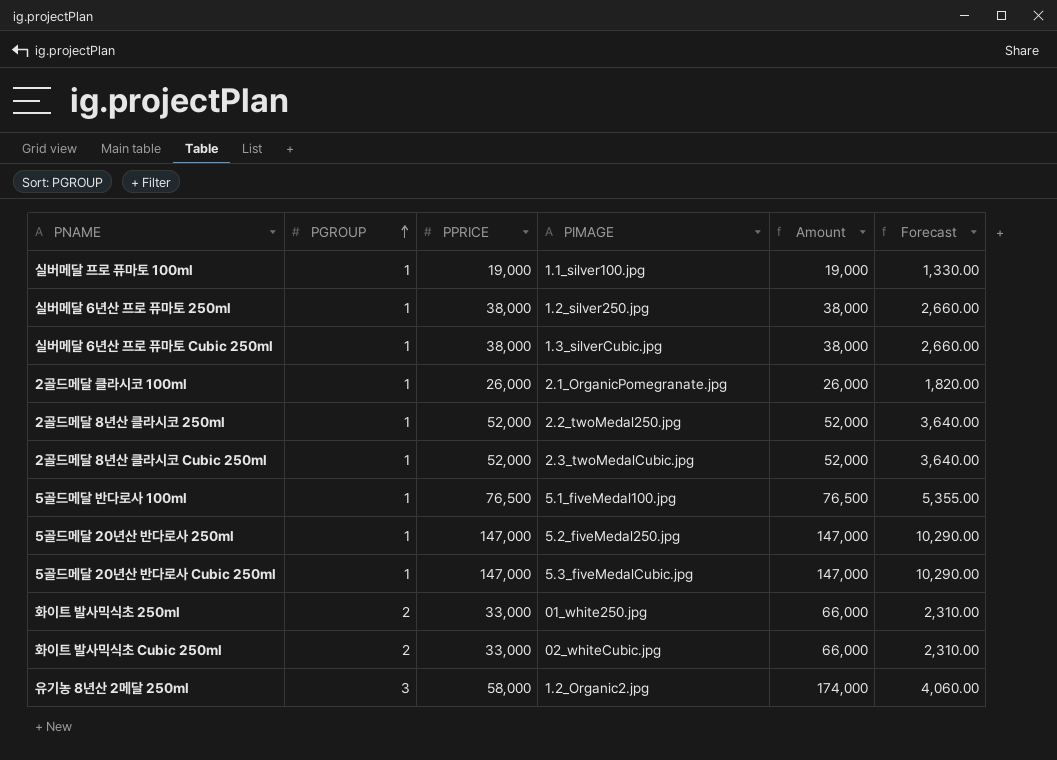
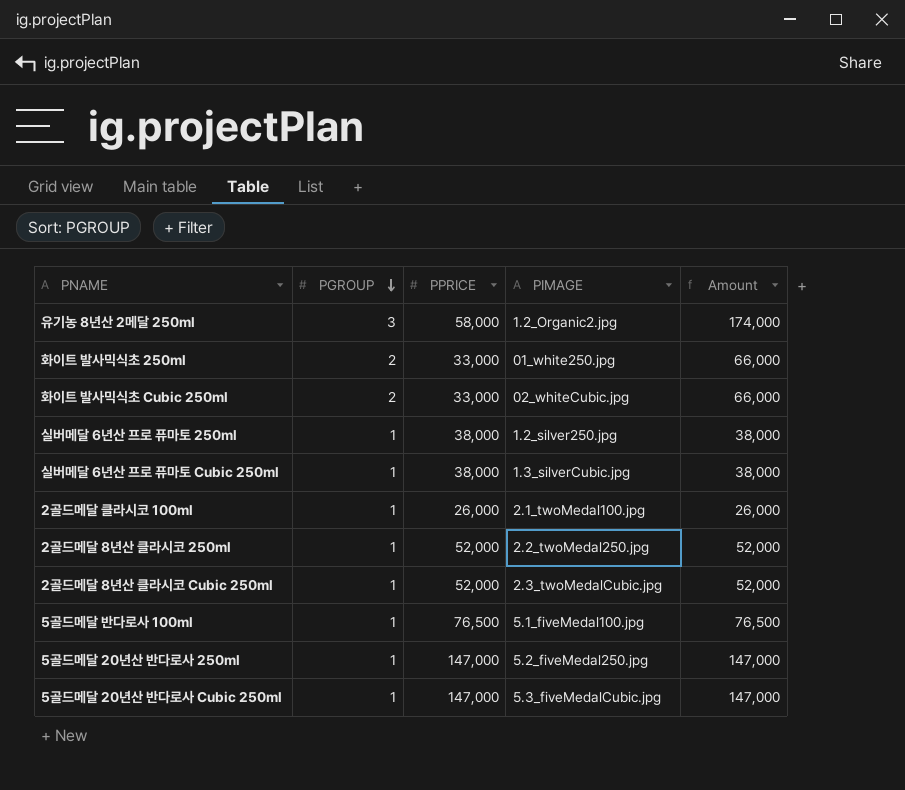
row order: PGROUP ascending -> PGROUP descending
column Forecast | formula: [PPRICE] * 0.07 -> none
row 실버메달 프로 퓨마토 100ml: 1 | 19,000 | 1.1_silver100.jpg | 19,000 | 1,330.00 -> none
2골드메달 클라시코 100ml | PIMAGE: 2.1_OrganicPomegranate.jpg -> 2.1_twoMedal100.jpg

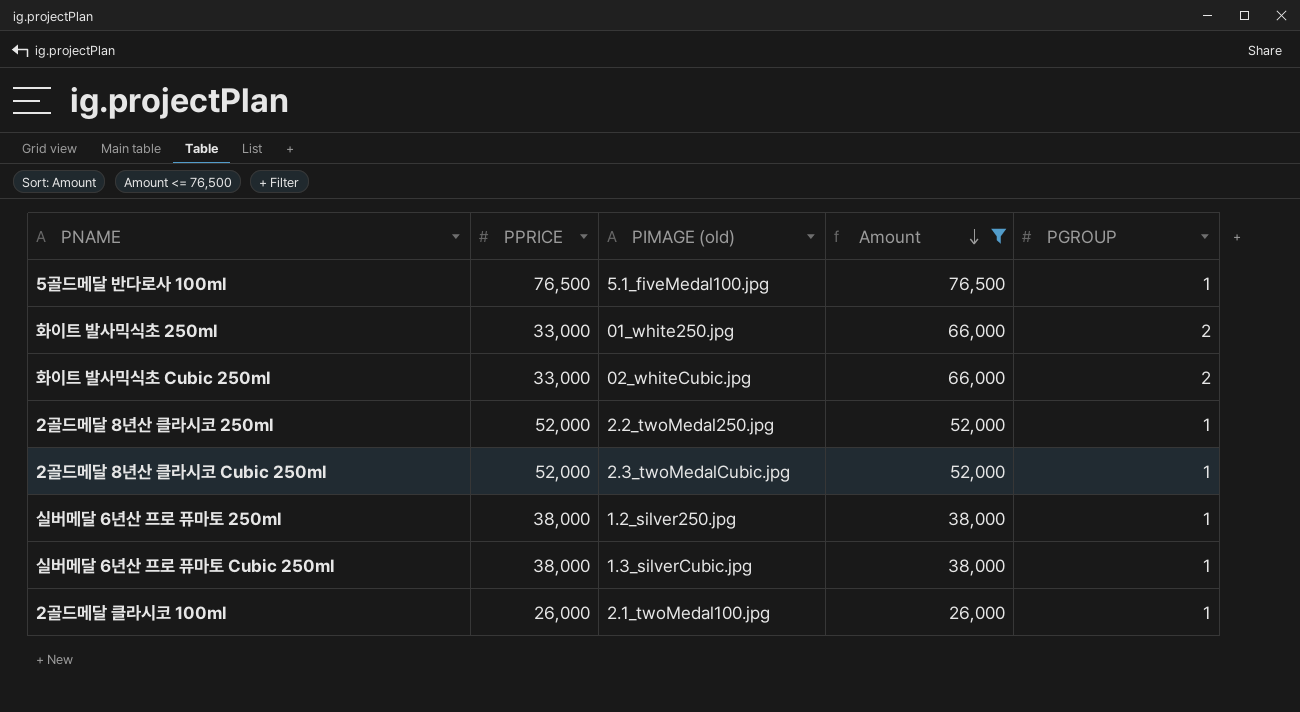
filter: none -> Amount <= 76,500
row order: PGROUP descending -> Amount descending
column name: PIMAGE -> PIMAGE (old)
column PGROUP | position: 2 -> 5

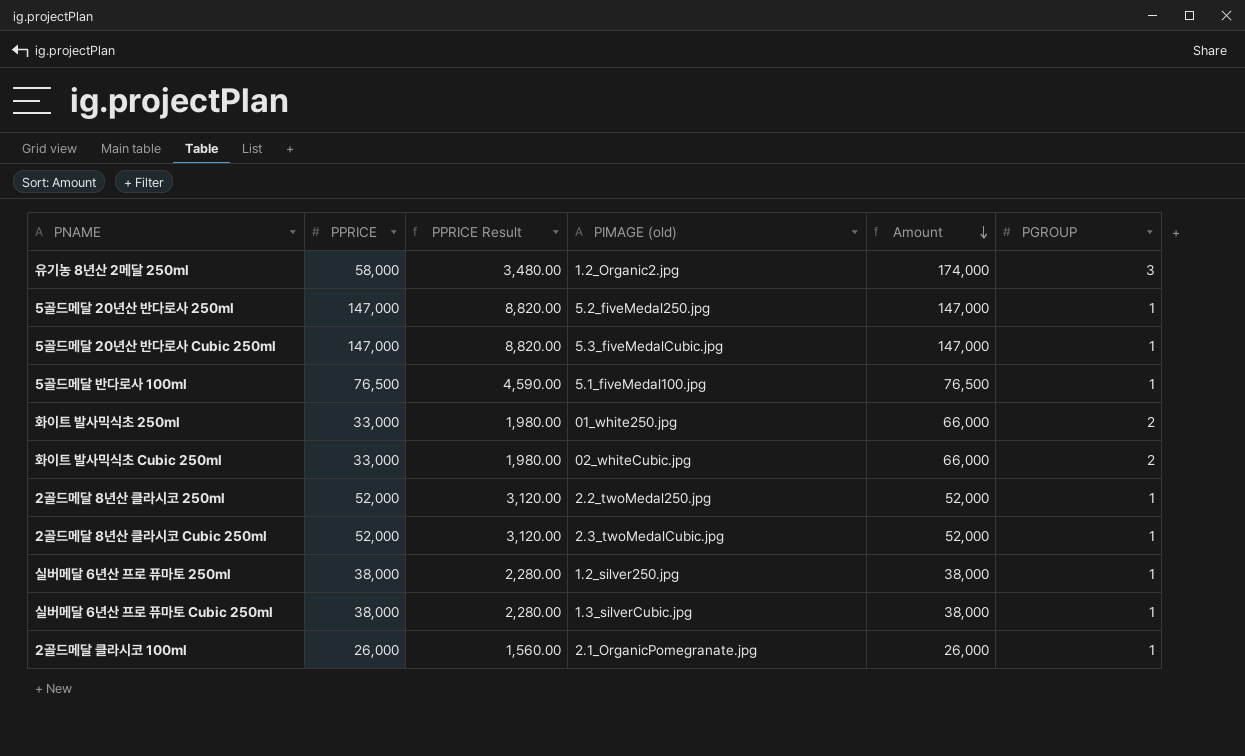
filter: Amount <= 76,500 -> none
column PPRICE Result | formula: none -> [PPRICE] * 0.06
2골드메달 클라시코 100ml | PIMAGE (old): 2.1_twoMedal100.jpg -> 2.1_OrganicPomegranate.jpg

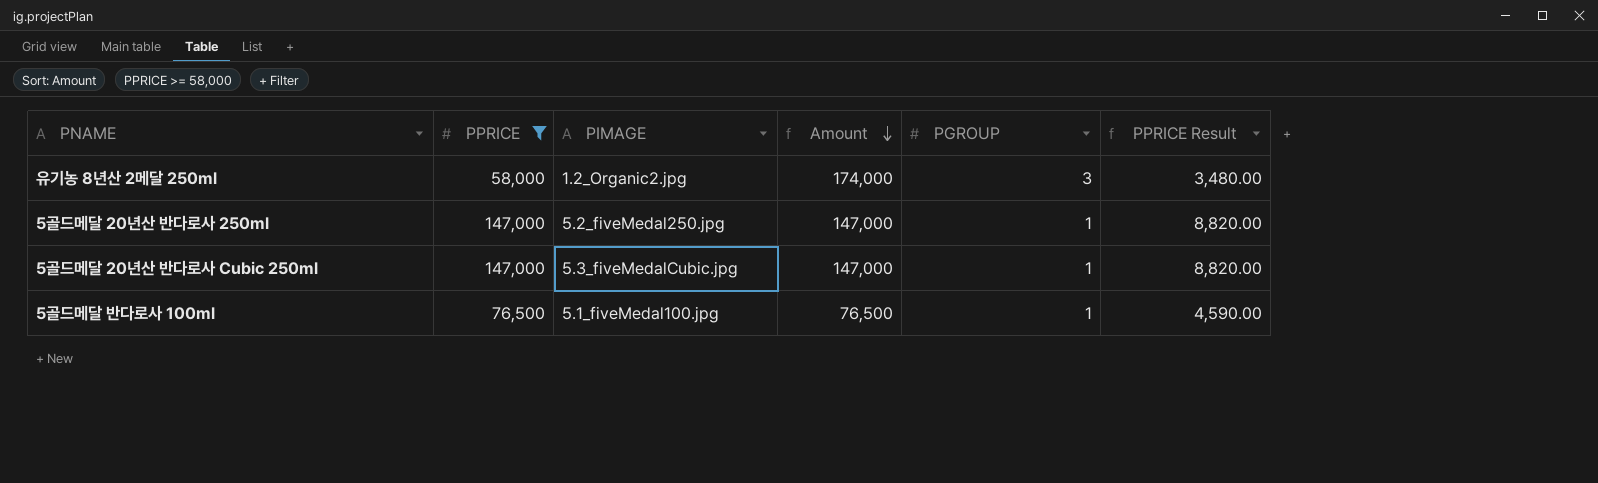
filter: none -> PPRICE >= 58,000
column name: PIMAGE (old) -> PIMAGE
column PPRICE Result | position: 3 -> 6

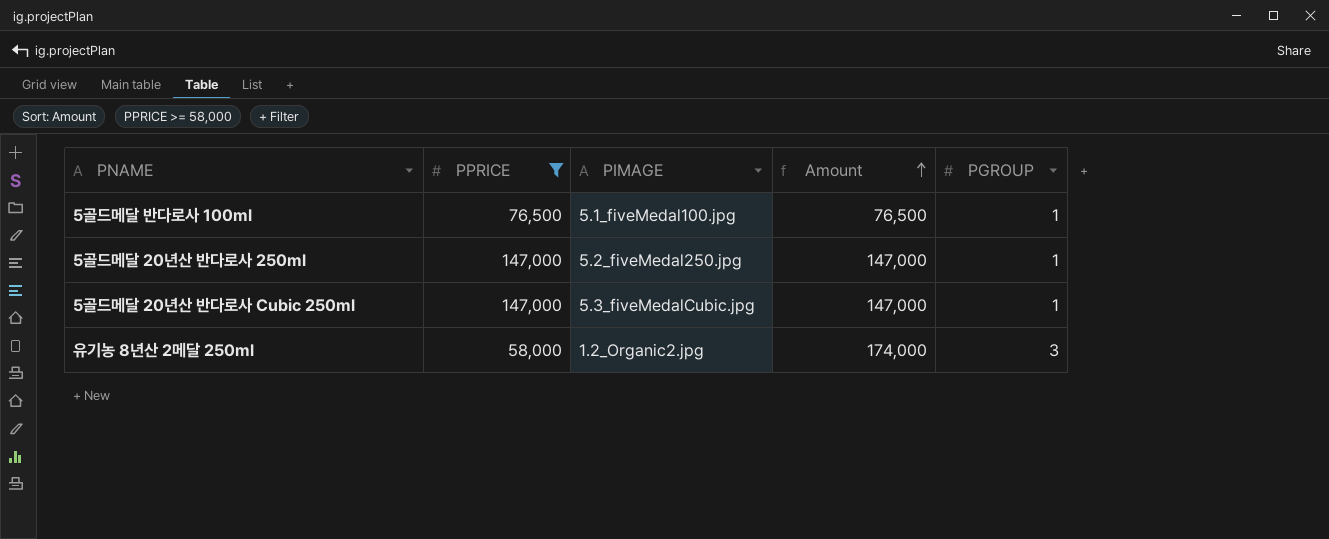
row order: Amount descending -> Amount ascending
column PPRICE Result | formula: [PPRICE] * 0.06 -> none

